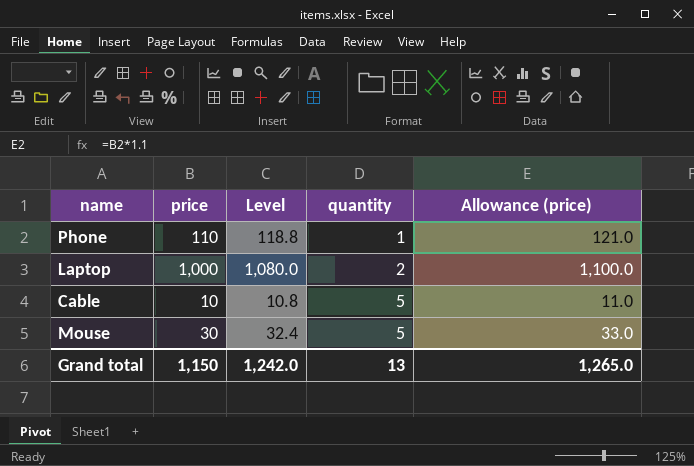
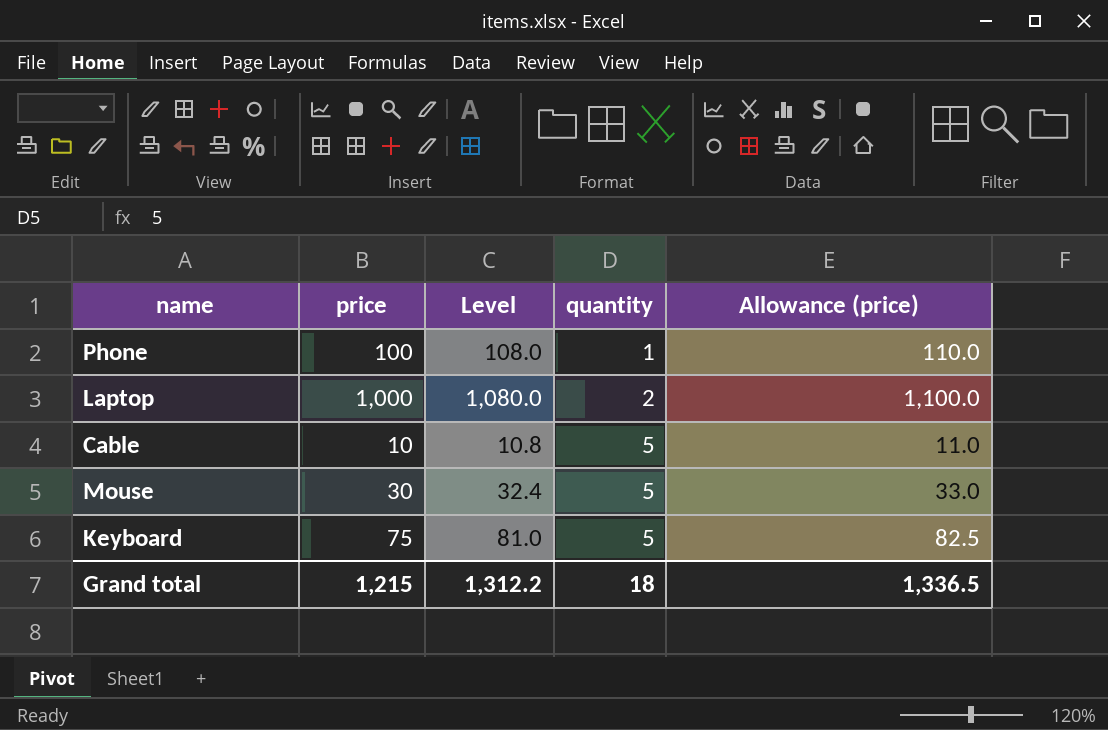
Phone | price: 110 -> 100
Phone | Level: 118.8 -> 108.0
Phone | Allowance (price): 121.0 -> 110.0
row Keyboard: none -> 75 | 81.0 | 5 | 82.5
Grand total | price: 1,150 -> 1,215
Grand total | Level: 1,242.0 -> 1,312.2
Grand total | quantity: 13 -> 18
Grand total | Allowance (price): 1,265.0 -> 1,336.5

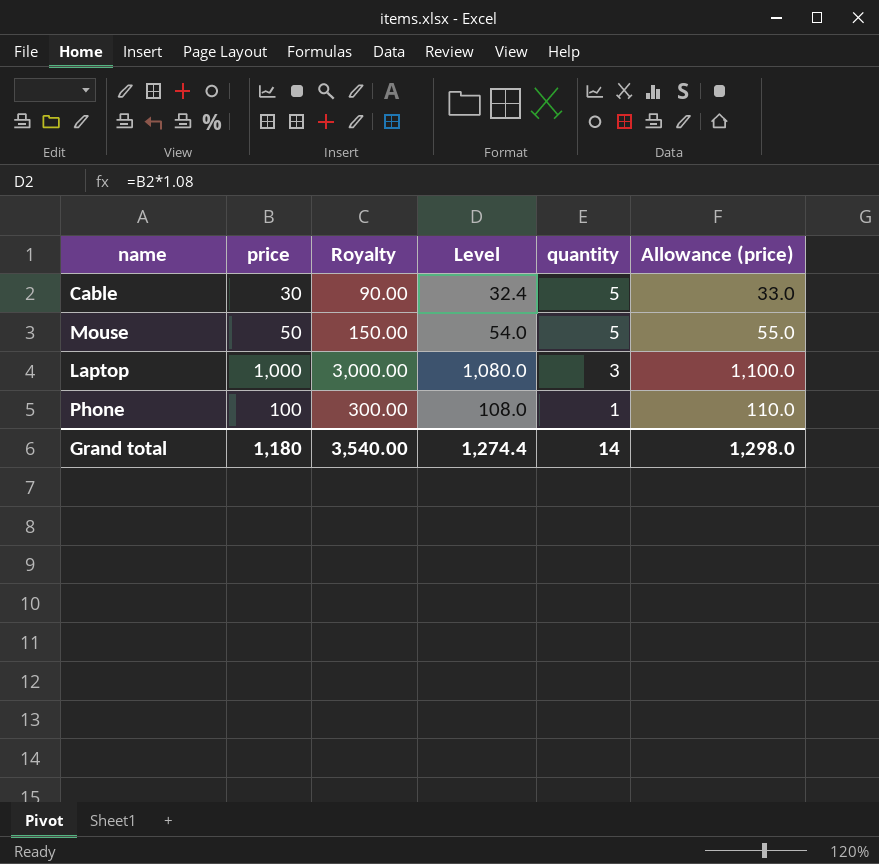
row order: quantity ascending -> quantity descending
column Royalty | formula: none -> [price] * 3
row Keyboard: 75 | 81.0 | 5 | 82.5 -> none
Cable | price: 10 -> 30
Cable | Level: 10.8 -> 32.4
Cable | Allowance (price): 11.0 -> 33.0
Mouse | price: 30 -> 50
Mouse | Level: 32.4 -> 54.0
Mouse | Allowance (price): 33.0 -> 55.0
Laptop | quantity: 2 -> 3
Grand total | price: 1,215 -> 1,180
Grand total | Level: 1,312.2 -> 1,274.4
Grand total | quantity: 18 -> 14
Grand total | Allowance (price): 1,336.5 -> 1,298.0

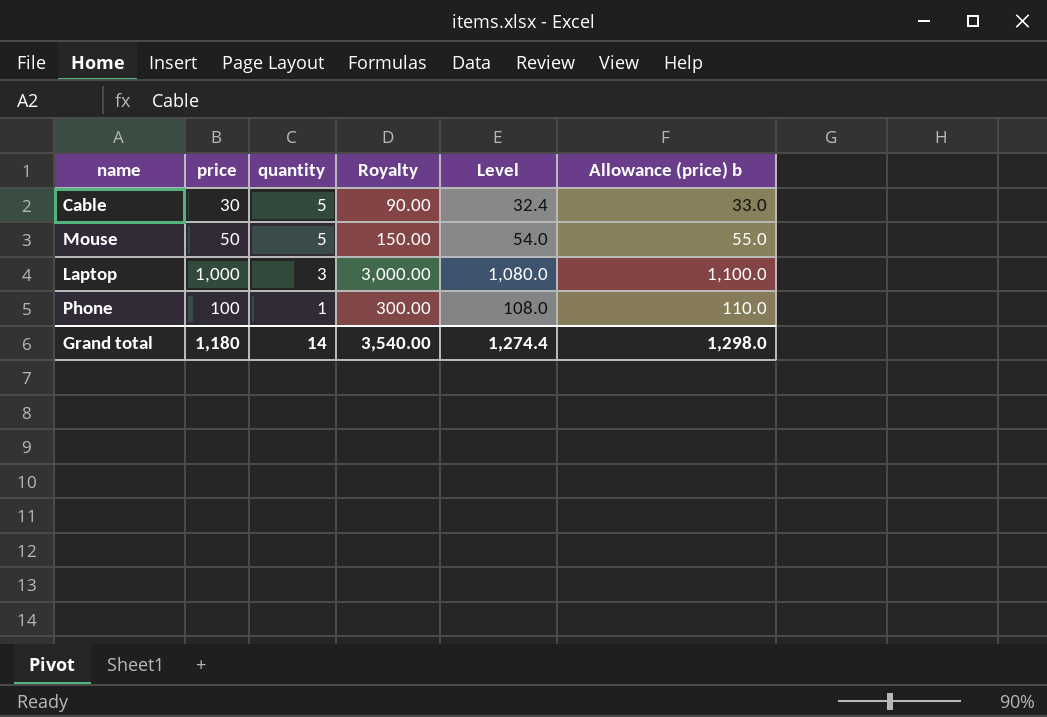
column quantity | position: 5 -> 3
column name: Allowance (price) -> Allowance (price) b

